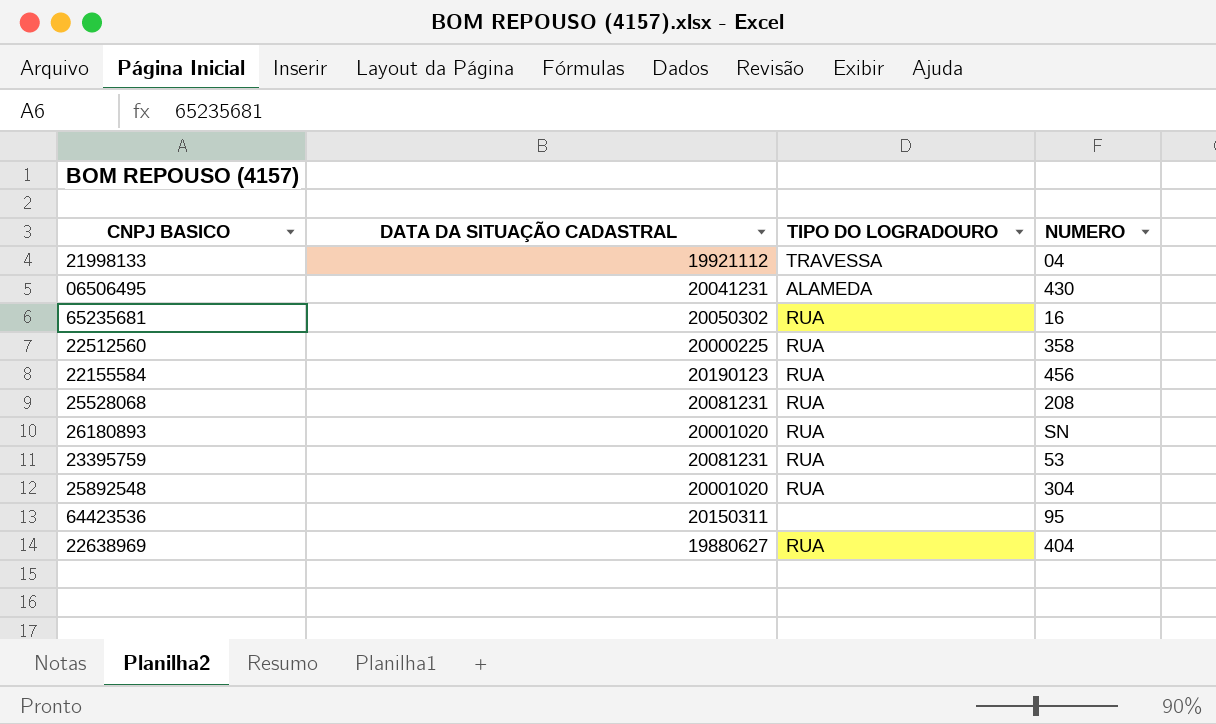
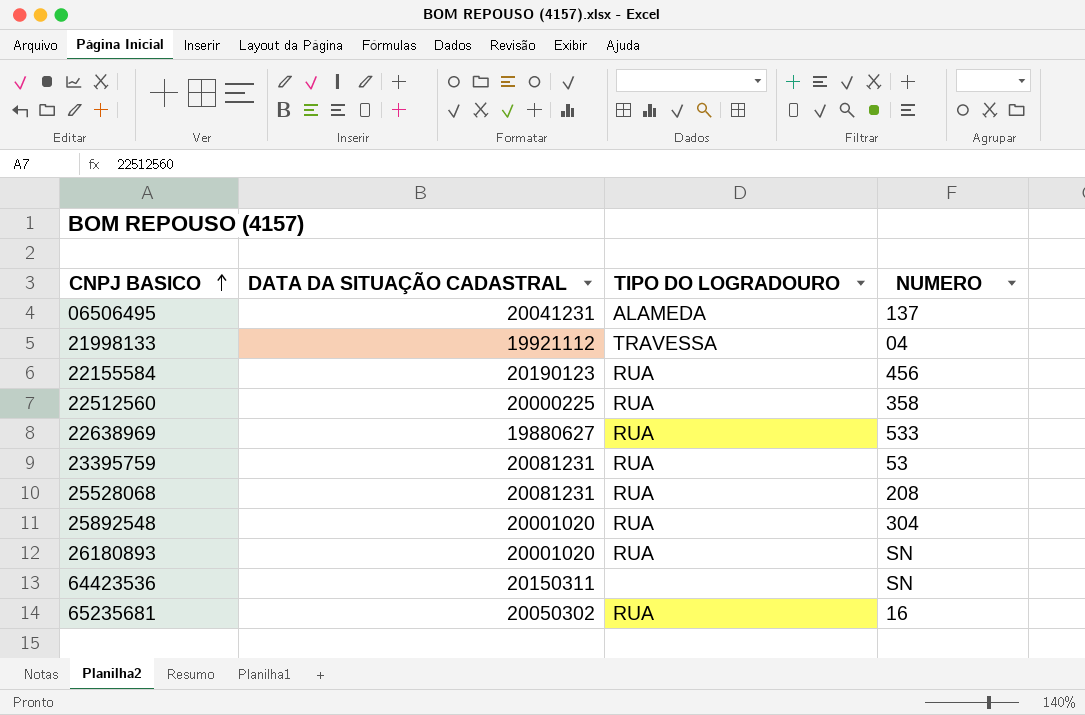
row order: none -> CNPJ BASICO ascending
06506495 | NUMERO: 430 -> 137
22638969 | NUMERO: 404 -> 533
64423536 | NUMERO: 95 -> SN

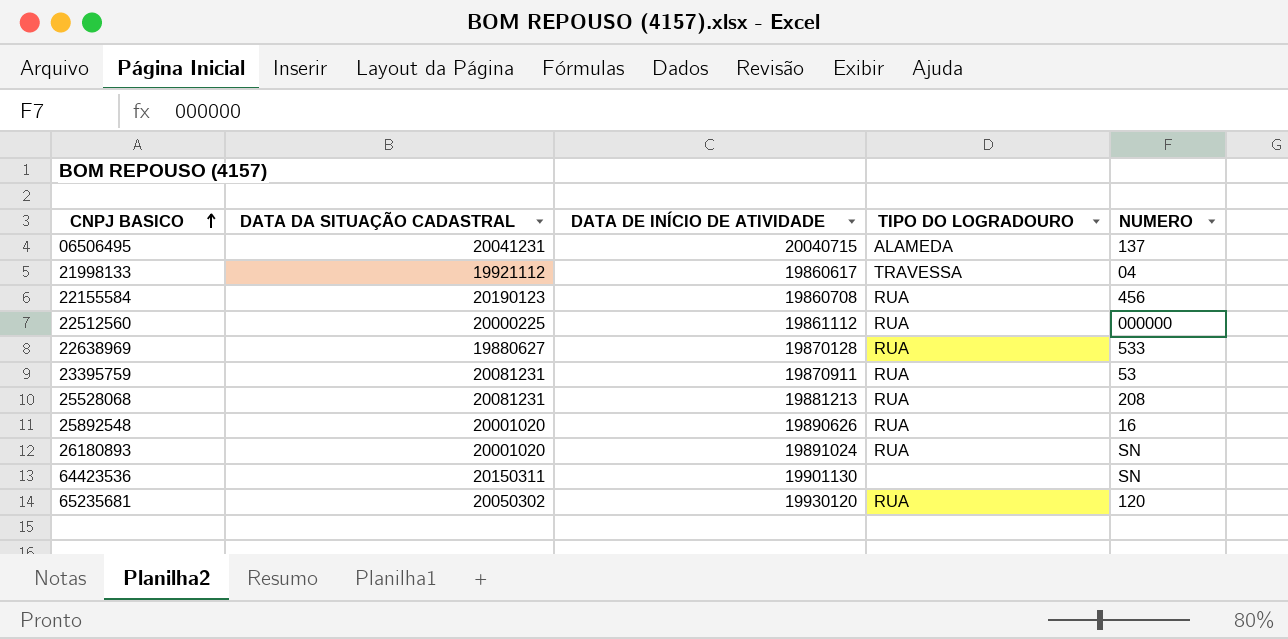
column DATA DE INÍCIO DE ATIVIDADE | position: none -> 3
22512560 | NUMERO: 358 -> 000000
25892548 | NUMERO: 304 -> 16
65235681 | NUMERO: 16 -> 120

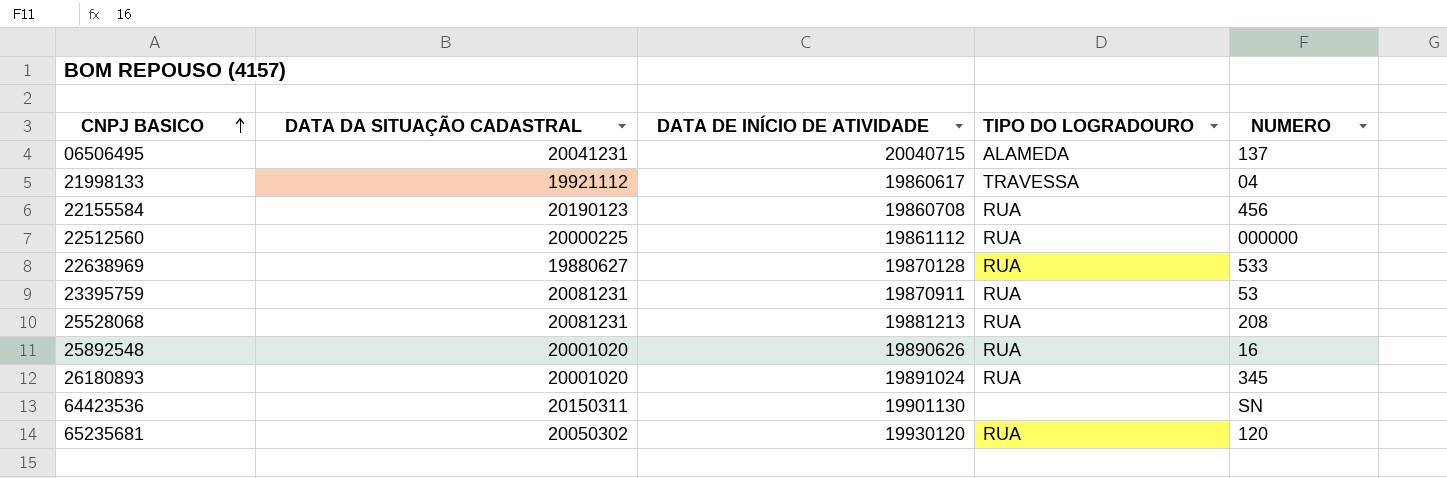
26180893 | NUMERO: SN -> 345

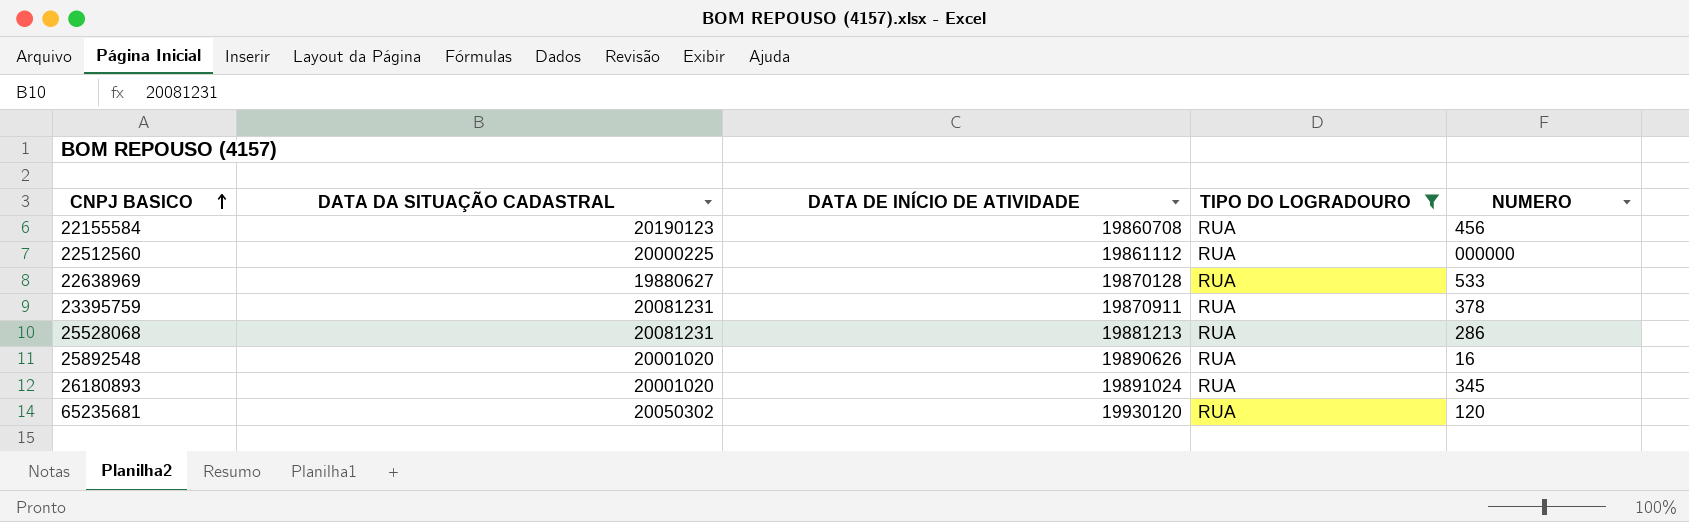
filter: none -> TIPO DO LOGRADOURO = RUA
23395759 | NUMERO: 53 -> 378
25528068 | NUMERO: 208 -> 286

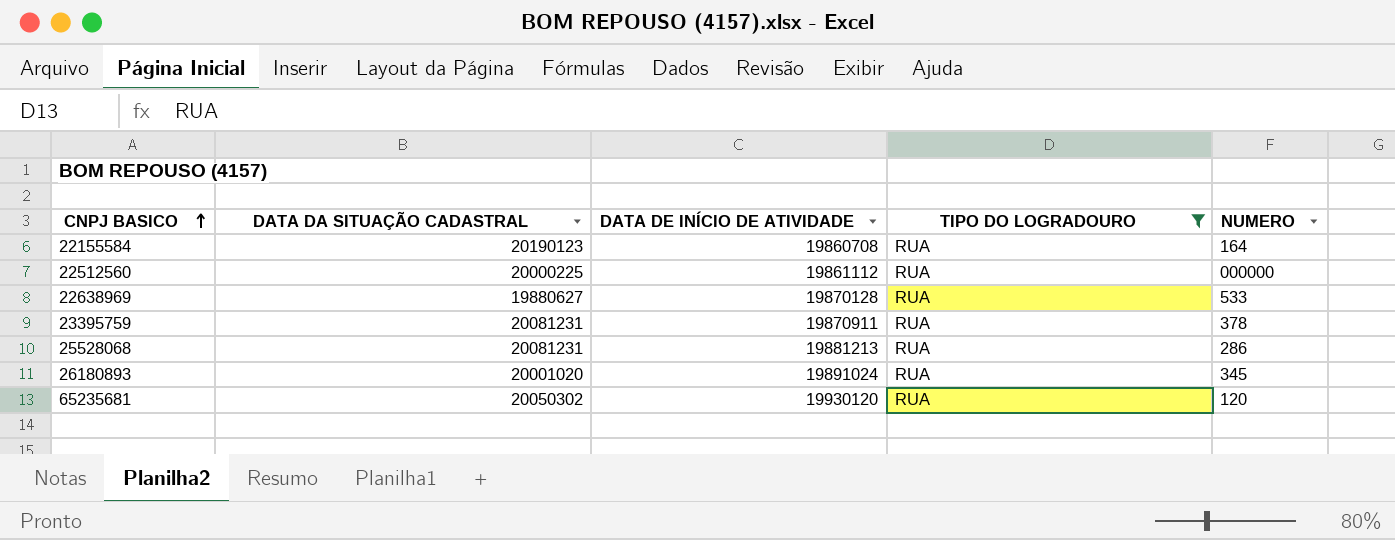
row 25892548: 20001020 | 19890626 | RUA | 16 -> none
22155584 | NUMERO: 456 -> 164

